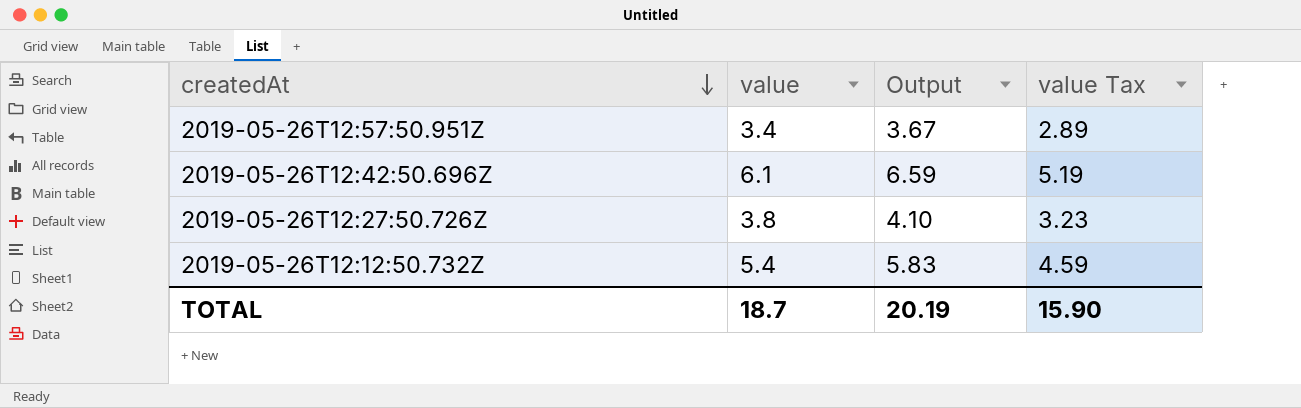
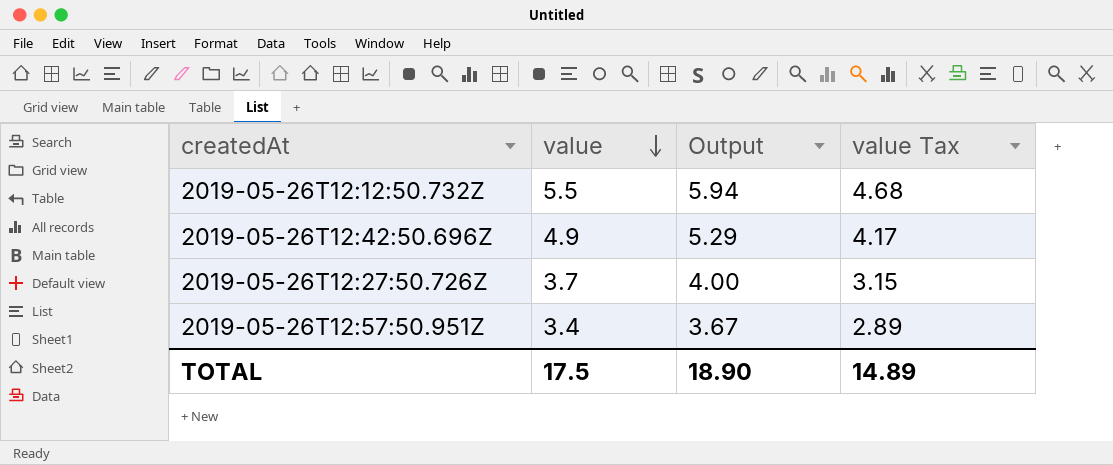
row order: createdAt descending -> value descending
2019-05-26T12:12:50.732Z | value: 5.4 -> 5.5
2019-05-26T12:12:50.732Z | Output: 5.83 -> 5.94
2019-05-26T12:12:50.732Z | value Tax: 4.59 -> 4.68
2019-05-26T12:42:50.696Z | value: 6.1 -> 4.9
2019-05-26T12:42:50.696Z | Output: 6.59 -> 5.29
2019-05-26T12:42:50.696Z | value Tax: 5.19 -> 4.17
2019-05-26T12:27:50.726Z | value: 3.8 -> 3.7
2019-05-26T12:27:50.726Z | Output: 4.10 -> 4.00
2019-05-26T12:27:50.726Z | value Tax: 3.23 -> 3.15
TOTAL | value: 18.7 -> 17.5
TOTAL | Output: 20.19 -> 18.90
TOTAL | value Tax: 15.90 -> 14.89

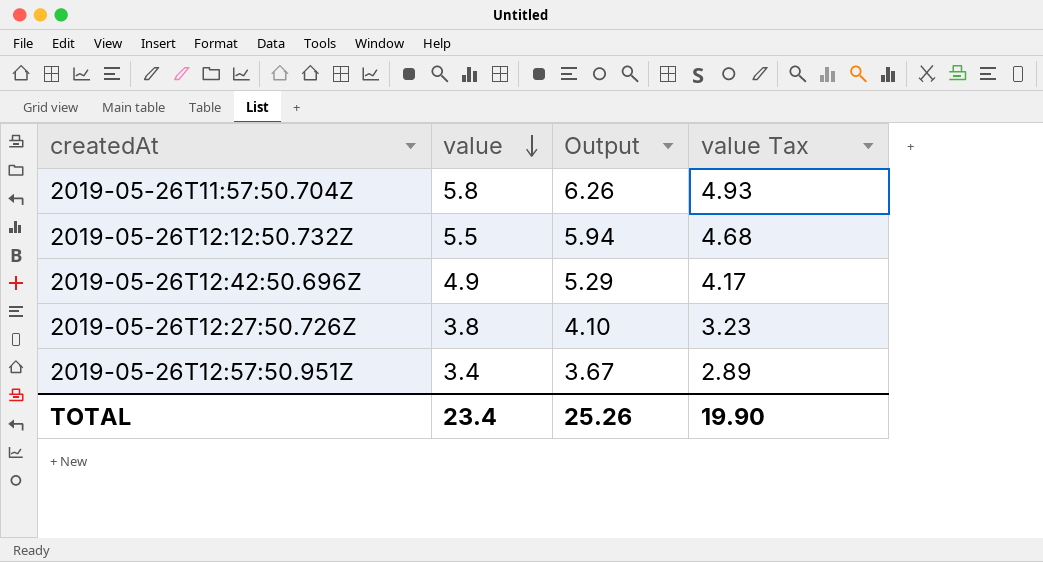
row 2019-05-26T11:57:50.704Z: none -> 5.8 | 6.26 | 4.93
2019-05-26T12:27:50.726Z | value: 3.7 -> 3.8
2019-05-26T12:27:50.726Z | Output: 4.00 -> 4.10
2019-05-26T12:27:50.726Z | value Tax: 3.15 -> 3.23
TOTAL | value: 17.5 -> 23.4
TOTAL | Output: 18.90 -> 25.26
TOTAL | value Tax: 14.89 -> 19.90

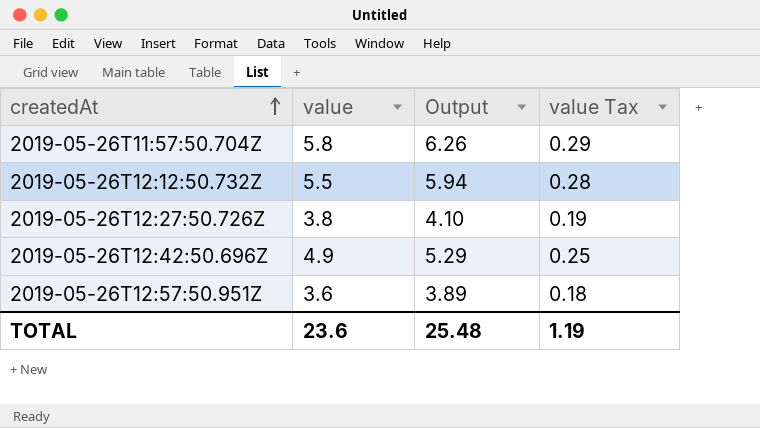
row order: value descending -> createdAt ascending
column value Tax | formula: [value] * 0.85 -> [value] * 0.05
2019-05-26T12:57:50.951Z | value: 3.4 -> 3.6
2019-05-26T12:57:50.951Z | Output: 3.67 -> 3.89
TOTAL | value: 23.4 -> 23.6
TOTAL | Output: 25.26 -> 25.48
TOTAL | value Tax: 19.90 -> 1.19

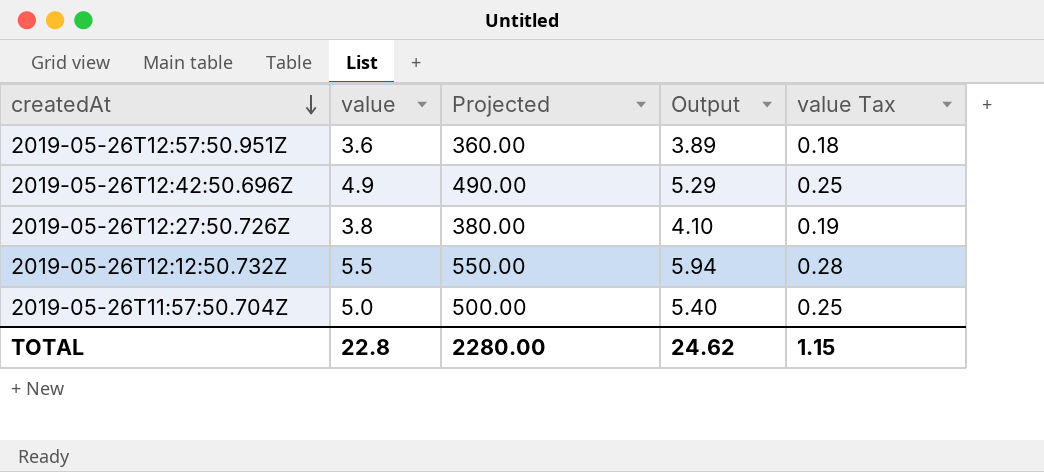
row order: createdAt ascending -> createdAt descending
column Projected | formula: none -> [value] * 100
2019-05-26T11:57:50.704Z | value: 5.8 -> 5.0
2019-05-26T11:57:50.704Z | Output: 6.26 -> 5.40
2019-05-26T11:57:50.704Z | value Tax: 0.29 -> 0.25
TOTAL | value: 23.6 -> 22.8
TOTAL | Output: 25.48 -> 24.62
TOTAL | value Tax: 1.19 -> 1.15

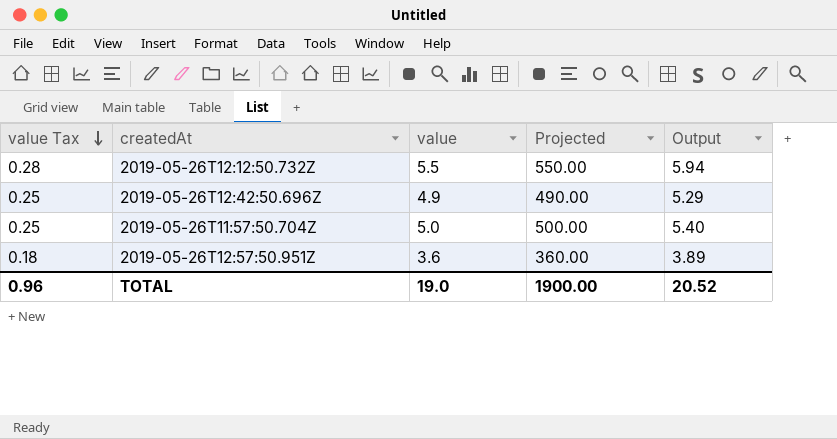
row order: createdAt descending -> value Tax descending
column value Tax | position: 5 -> 1
row 2019-05-26T12:27:50.726Z: 3.8 | 380.00 | 4.10 | 0.19 -> none
TOTAL | value Tax: 1.15 -> 0.96
TOTAL | value: 22.8 -> 19.0
TOTAL | Projected: 2280.00 -> 1900.00
TOTAL | Output: 24.62 -> 20.52

